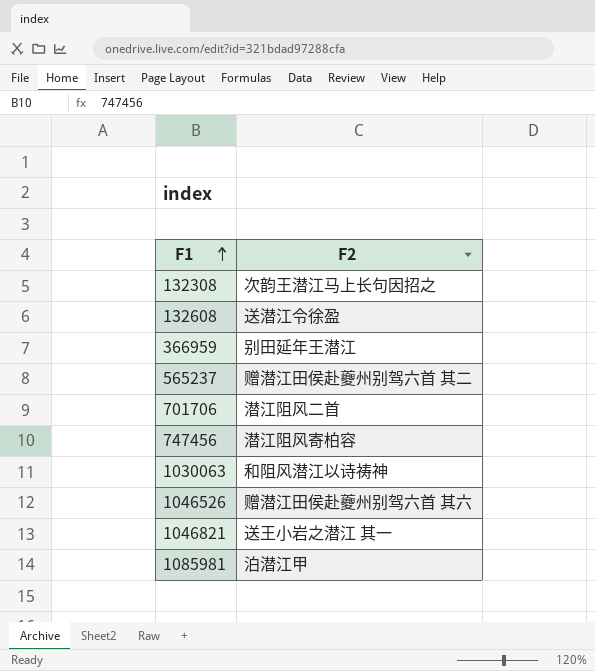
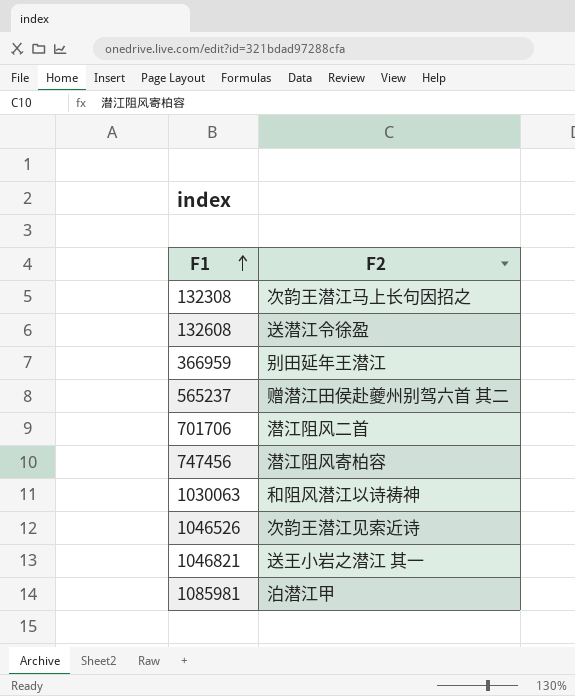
1046526 | F2: 赠潜江田侯赴夔州别驾六首 其六 -> 次韵王潜江见索近诗

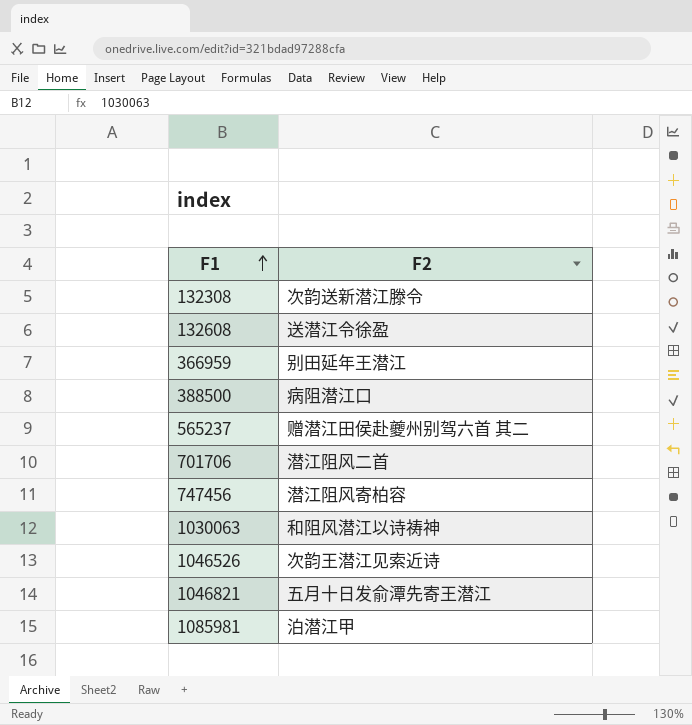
132308 | F2: 次韵王潜江马上长句因招之 -> 次韵送新潜江滕令
row 388500: none -> 病阻潜江口
1046821 | F2: 送王小岩之潜江 其一 -> 五月十日发俞潭先寄王潜江

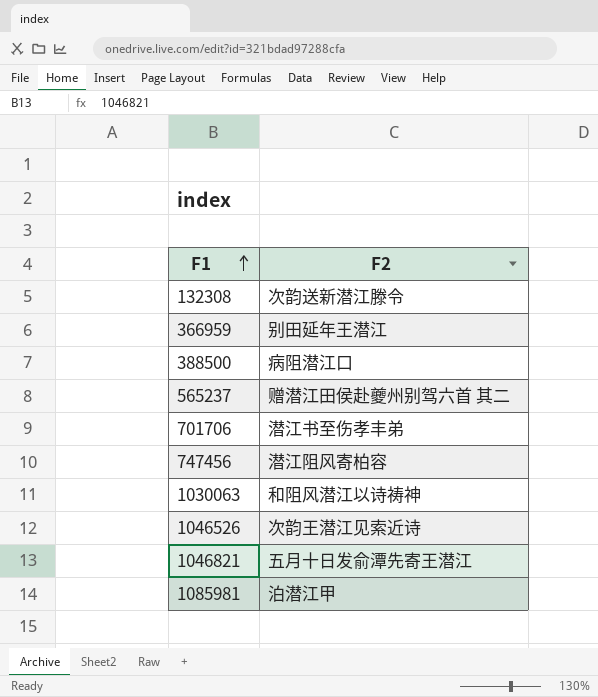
row 132608: 送潜江令徐盈 -> none
701706 | F2: 潜江阻风二首 -> 潜江书至伤孝丰弟

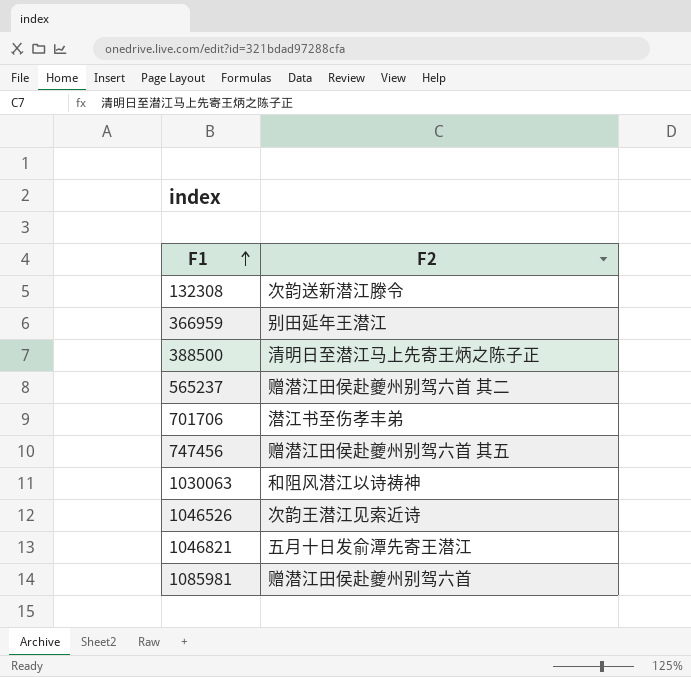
388500 | F2: 病阻潜江口 -> 清明日至潜江马上先寄王炳之陈子正
747456 | F2: 潜江阻风寄柏容 -> 赠潜江田侯赴夔州别驾六首 其五
1085981 | F2: 泊潜江甲 -> 赠潜江田侯赴夔州别驾六首

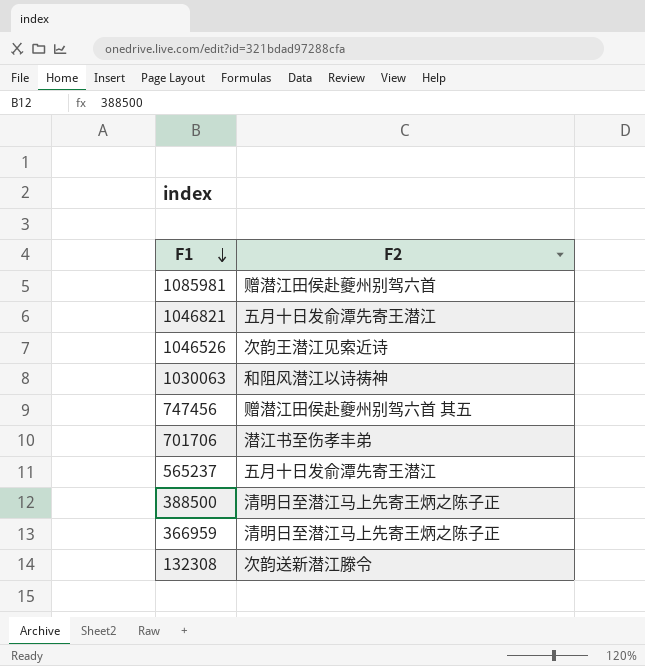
row order: F1 ascending -> F1 descending
565237 | F2: 赠潜江田侯赴夔州别驾六首 其二 -> 五月十日发俞潭先寄王潜江
366959 | F2: 别田延年王潜江 -> 清明日至潜江马上先寄王炳之陈子正

